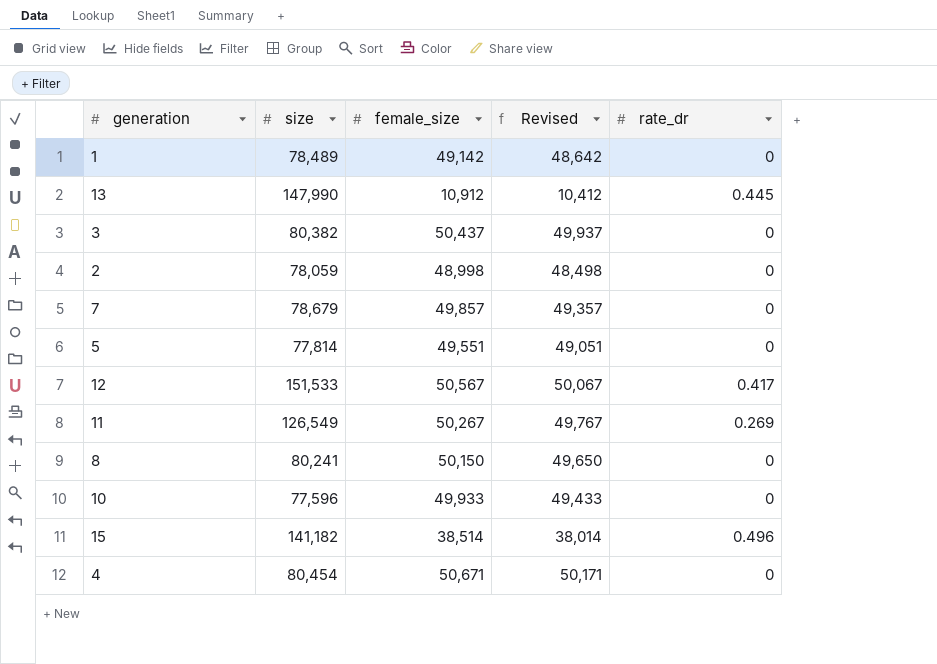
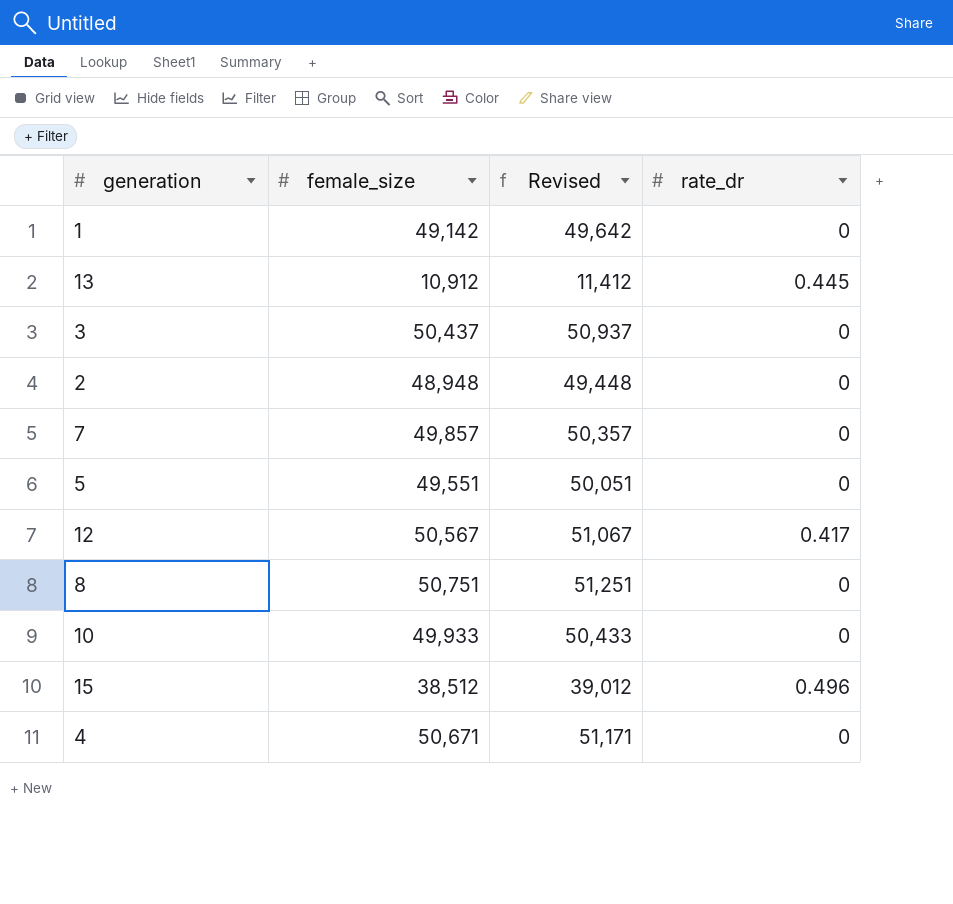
column size | position: 2 -> none
column Revised | formula: [female_size] - 500 -> [female_size] + 500
row 11: 126,549 | 50,267 | 49,767 | 0.269 -> none
2 | female_size: 48,998 -> 48,948
8 | female_size: 50,150 -> 50,751
15 | female_size: 38,514 -> 38,512

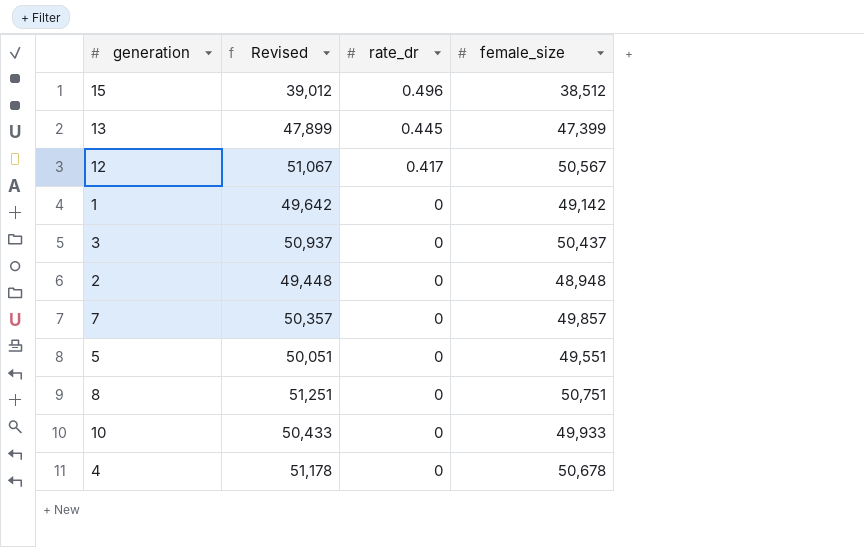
row order: none -> rate_dr descending
column female_size | position: 2 -> 4
13 | Revised: 11,412 -> 47,899
13 | female_size: 10,912 -> 47,399
4 | Revised: 51,171 -> 51,178
4 | female_size: 50,671 -> 50,678

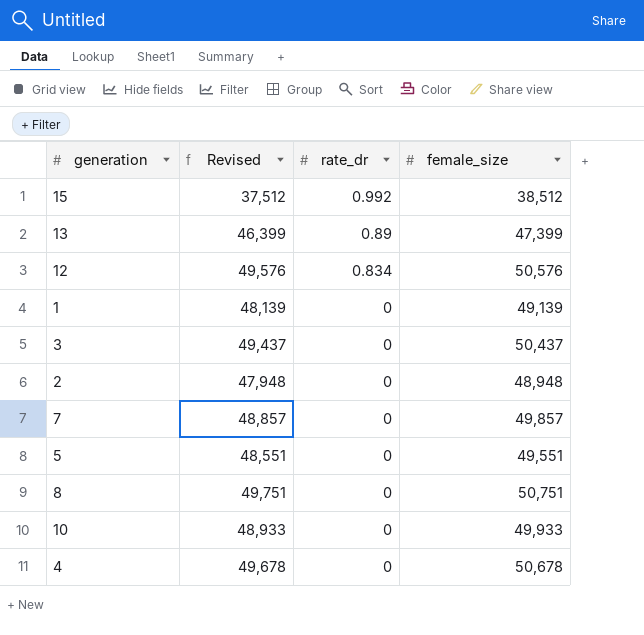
column Revised | formula: [female_size] + 500 -> [female_size] - 1000
15 | rate_dr: 0.496 -> 0.992
13 | rate_dr: 0.445 -> 0.89
12 | rate_dr: 0.417 -> 0.834
12 | female_size: 50,567 -> 50,576
1 | female_size: 49,142 -> 49,139

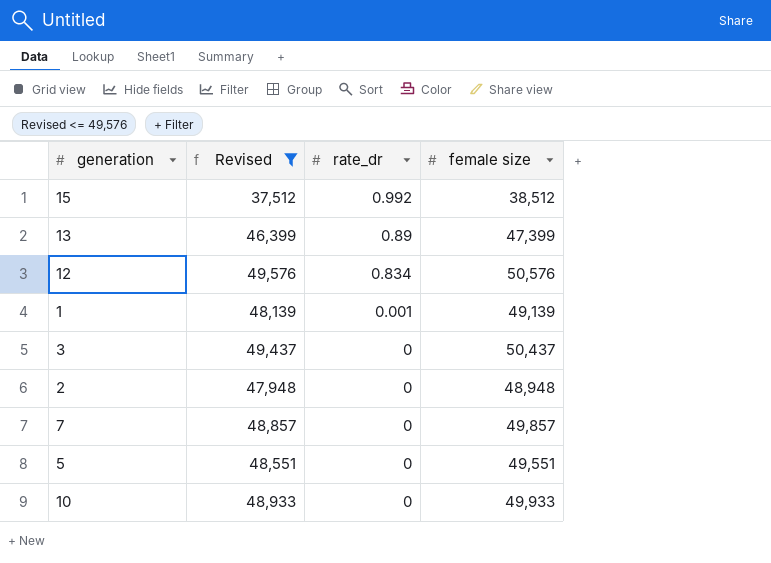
filter: none -> Revised <= 49,576
column name: female_size -> female size
1 | rate_dr: 0 -> 0.001

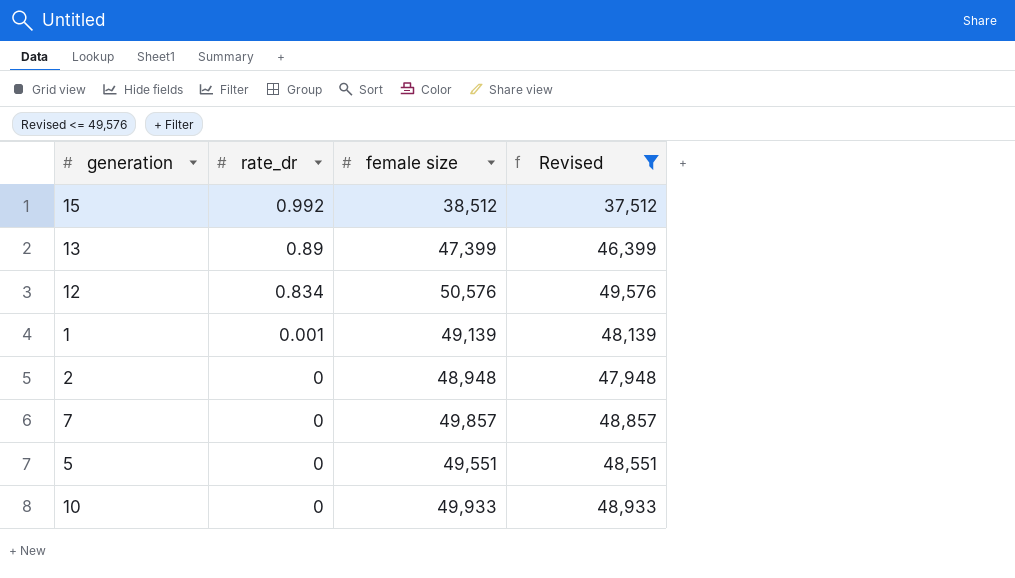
column Revised | position: 2 -> 4
row 3: 49,437 | 0 | 50,437 -> none

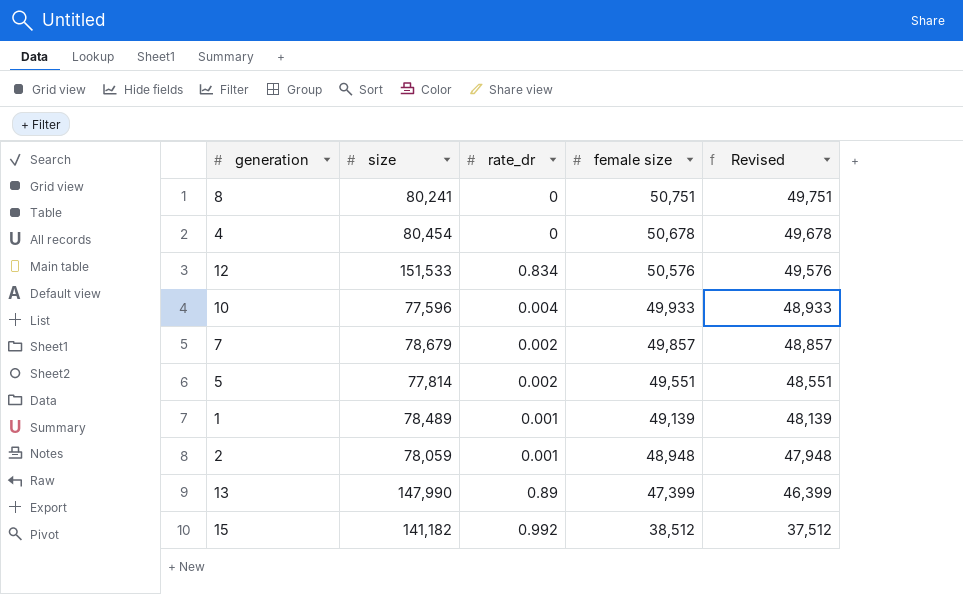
filter: Revised <= 49,576 -> none
row order: rate_dr descending -> female size descending
column size | position: none -> 2
10 | rate_dr: 0 -> 0.004
7 | rate_dr: 0 -> 0.002
5 | rate_dr: 0 -> 0.002
2 | rate_dr: 0 -> 0.001

